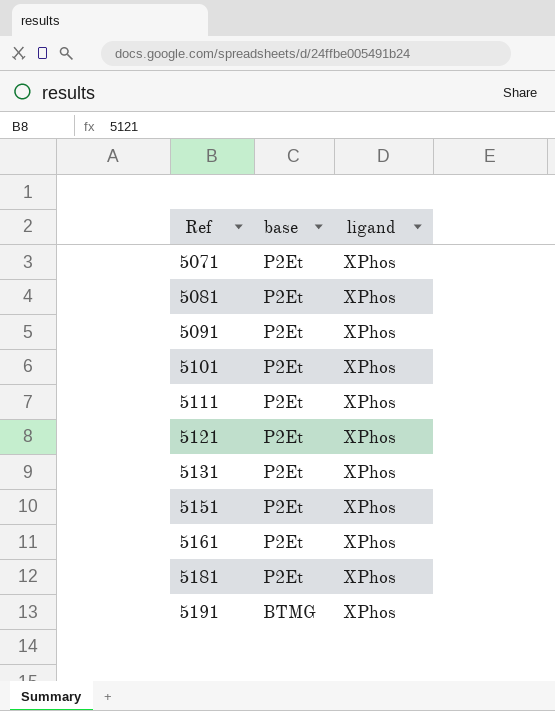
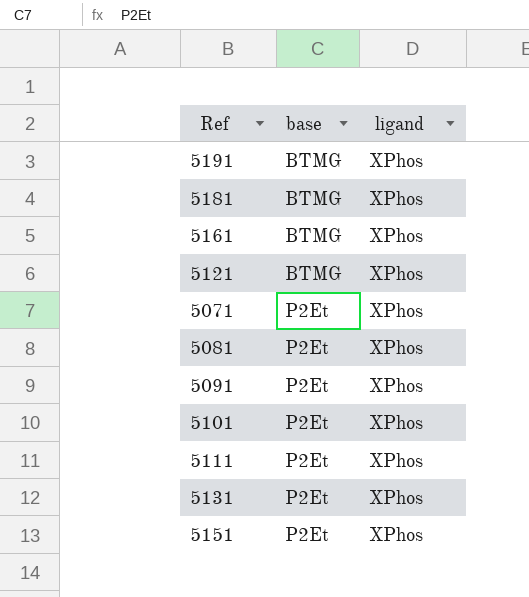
row order: Ref ascending -> base ascending
5181 | base: P2Et -> BTMG
5161 | base: P2Et -> BTMG
5121 | base: P2Et -> BTMG

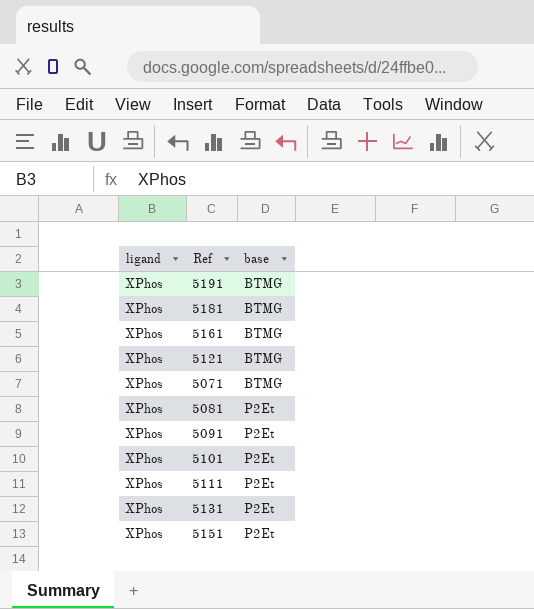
column ligand | position: 3 -> 1
5071 | base: P2Et -> BTMG

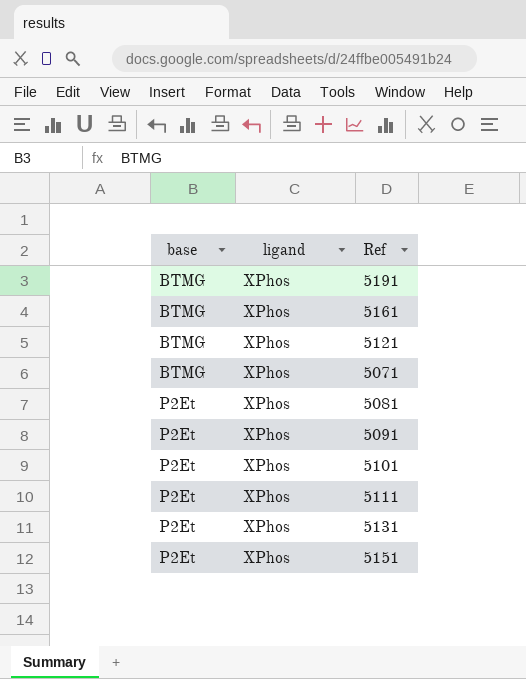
column base | position: 3 -> 1
row 5181: XPhos | BTMG -> none

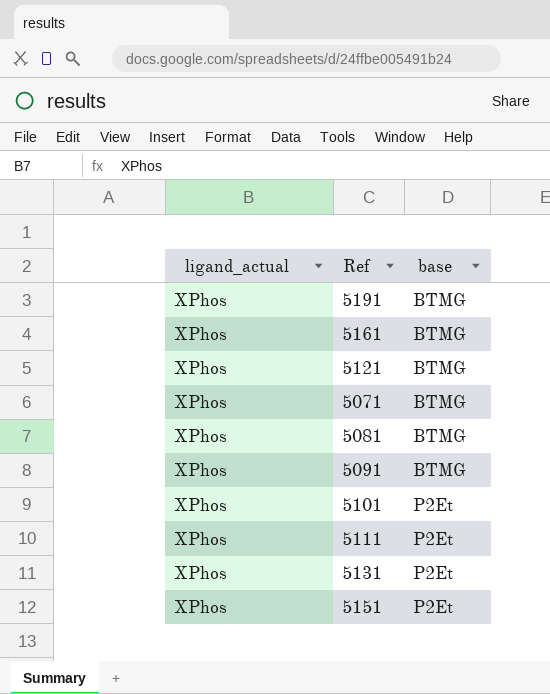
column name: ligand -> ligand_actual
column base | position: 1 -> 3
5081 | base: P2Et -> BTMG
5091 | base: P2Et -> BTMG

